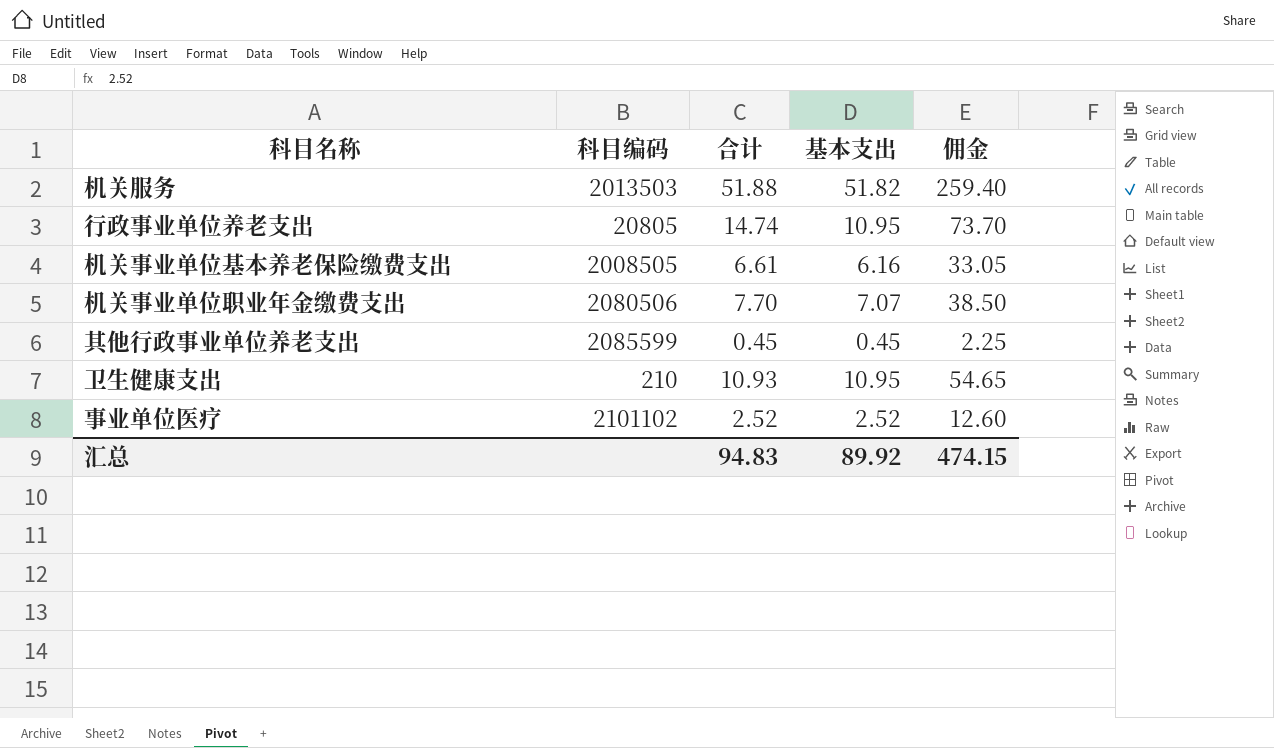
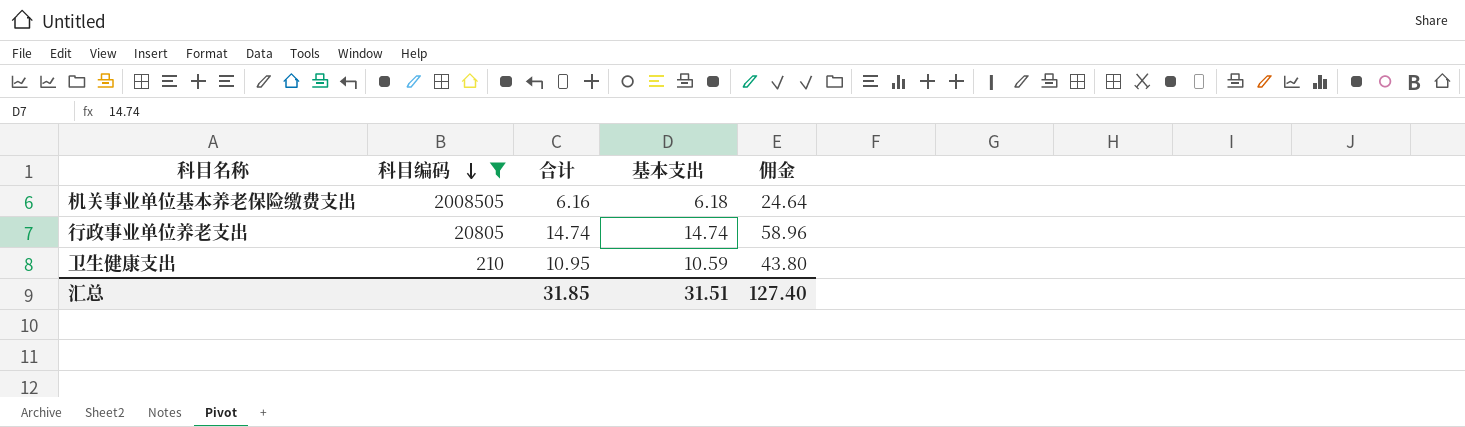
filter: none -> 科目编码 <= 2008505
row order: none -> 科目编码 descending
column 佣金 | formula: [合计] * 5 -> [合计] * 4
机关事业单位基本养老保险缴费支出 | 合计: 6.61 -> 6.16
机关事业单位基本养老保险缴费支出 | 基本支出: 6.16 -> 6.18
行政事业单位养老支出 | 基本支出: 10.95 -> 14.74
卫生健康支出 | 合计: 10.93 -> 10.95
卫生健康支出 | 基本支出: 10.95 -> 10.59
汇总 | 合计: 94.83 -> 31.85
汇总 | 基本支出: 89.92 -> 31.51
汇总 | 佣金: 474.15 -> 127.40

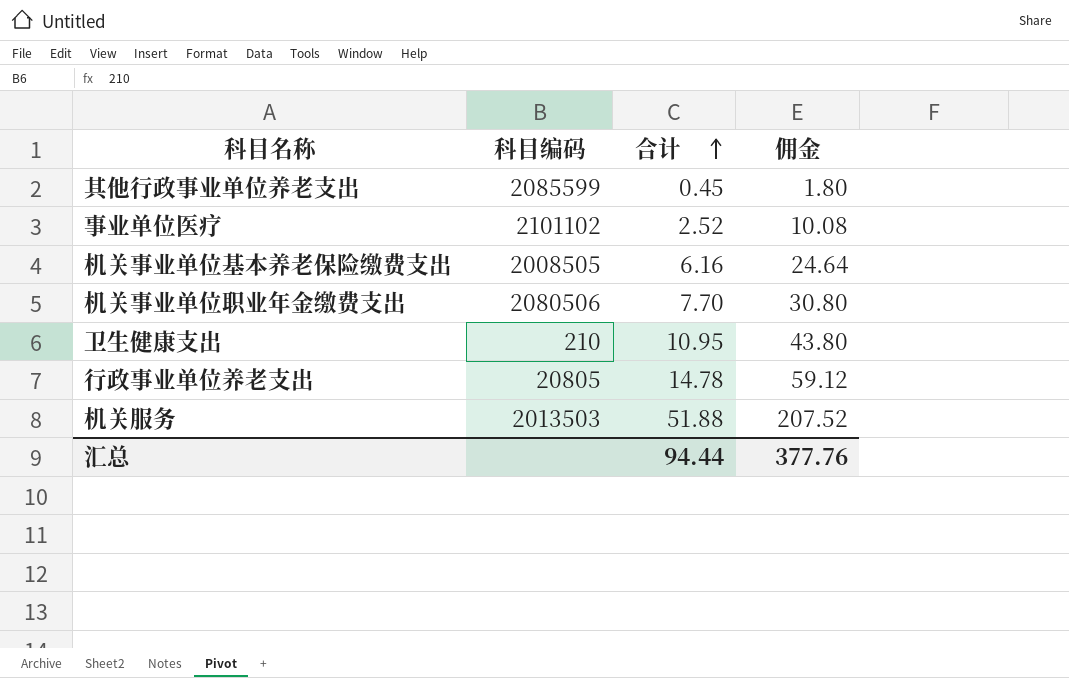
filter: 科目编码 <= 2008505 -> none
row order: 科目编码 descending -> 合计 ascending
column 基本支出 | position: 4 -> none
行政事业单位养老支出 | 合计: 14.74 -> 14.78
行政事业单位养老支出 | 佣金: 58.96 -> 59.12
汇总 | 合计: 31.85 -> 94.44
汇总 | 佣金: 127.40 -> 377.76

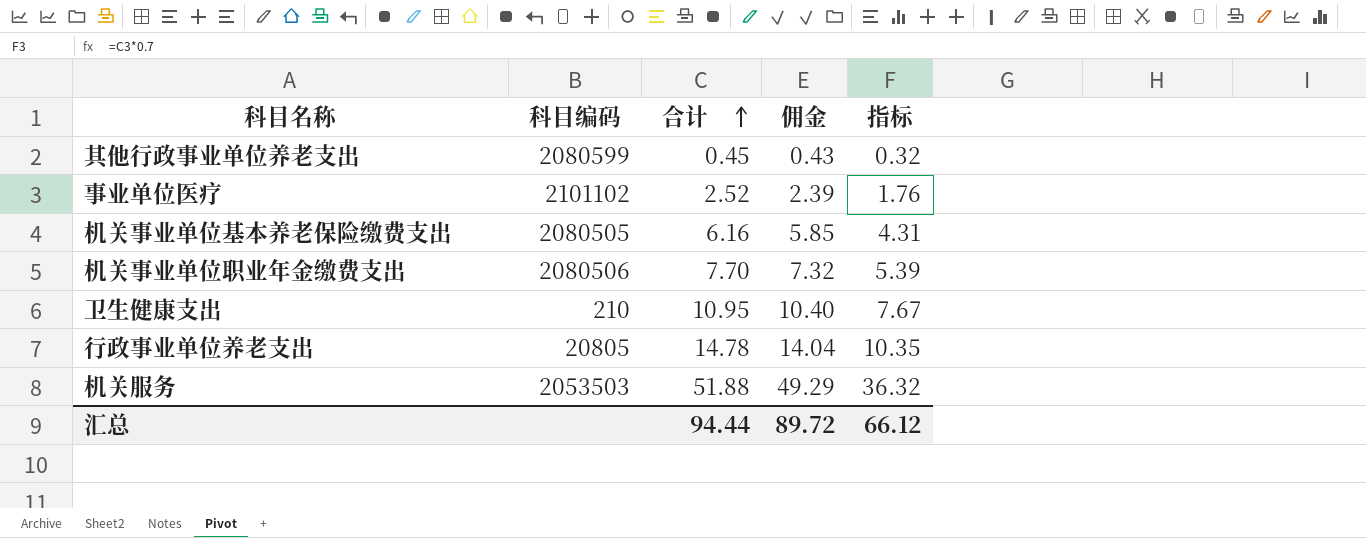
column 佣金 | formula: [合计] * 4 -> [合计] * 0.95
column 指标 | formula: none -> [合计] * 0.7
其他行政事业单位养老支出 | 科目编码: 2085599 -> 2080599
机关事业单位基本养老保险缴费支出 | 科目编码: 2008505 -> 2080505
机关服务 | 科目编码: 2013503 -> 2053503
汇总 | 佣金: 377.76 -> 89.72

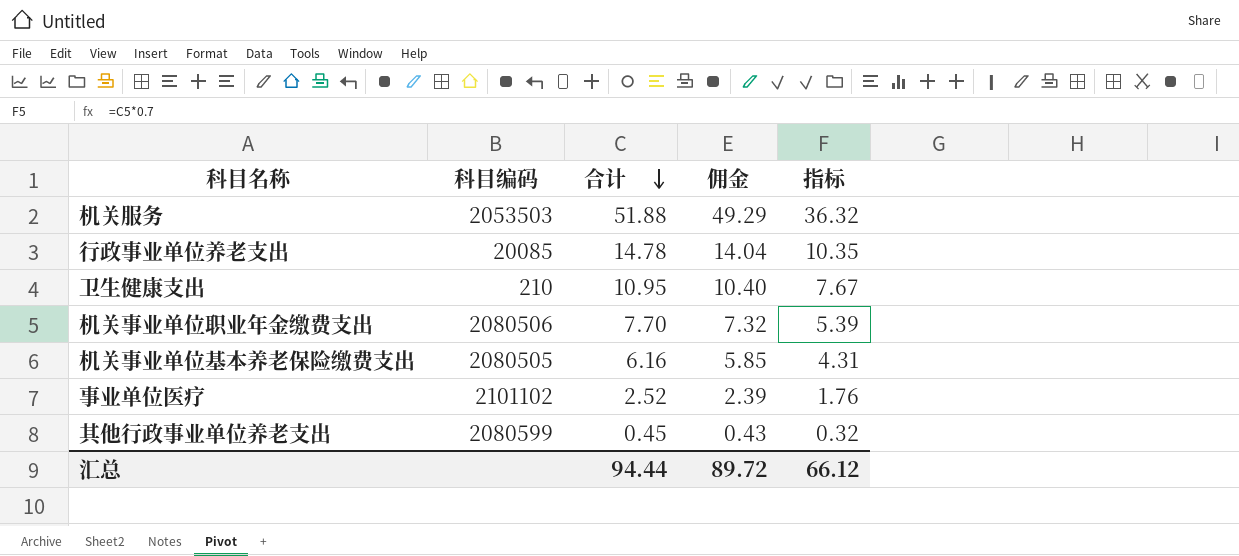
row order: 合计 ascending -> 合计 descending
行政事业单位养老支出 | 科目编码: 20805 -> 20085

